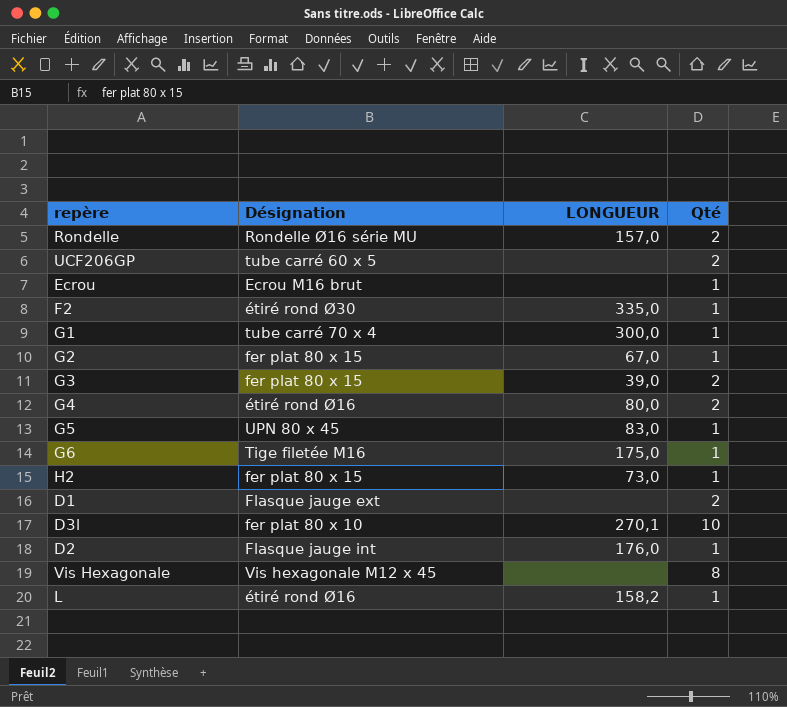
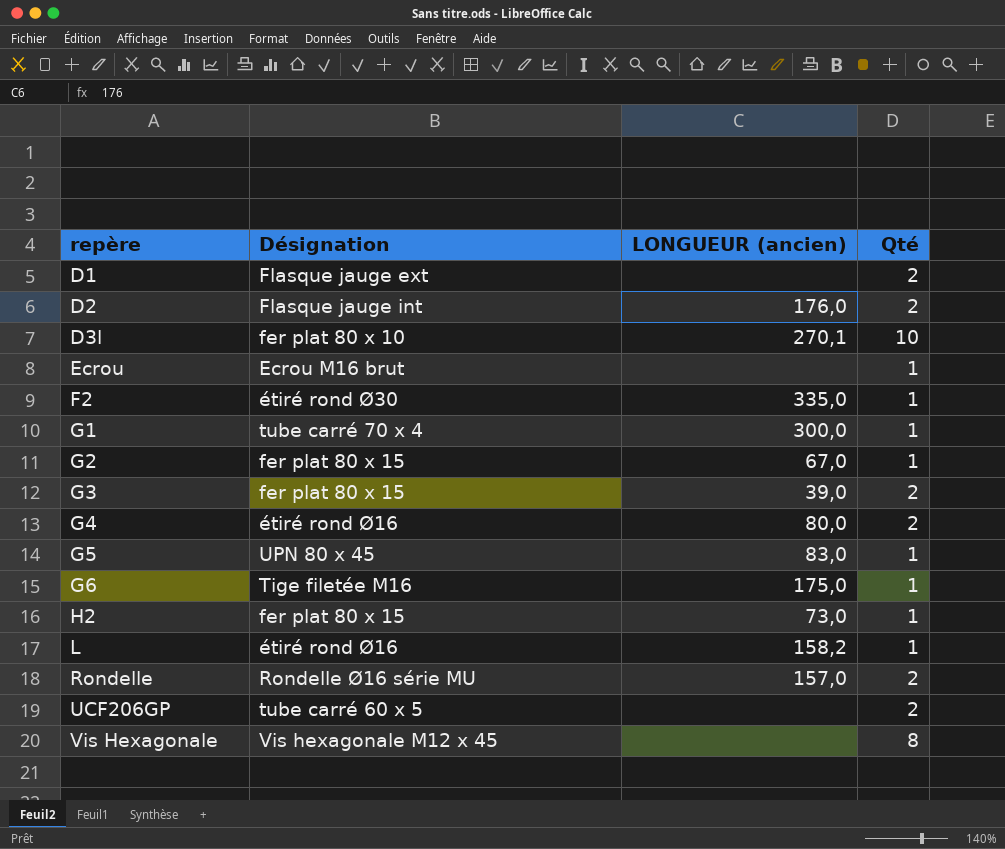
row order: none -> repère ascending
column name: LONGUEUR -> LONGUEUR (ancien)
D2 | Qté: 1 -> 2

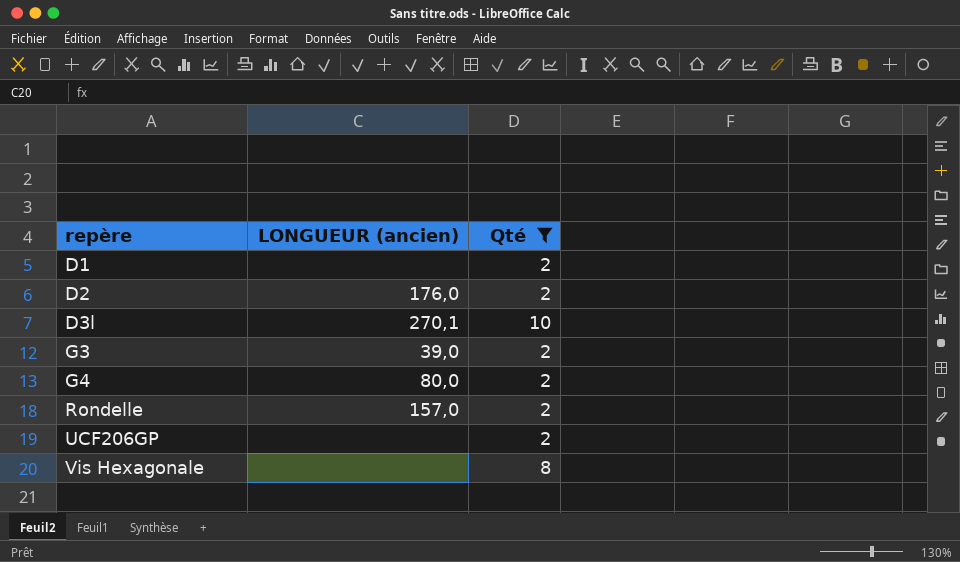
filter: none -> Qté != 1
column Désignation | position: 2 -> none

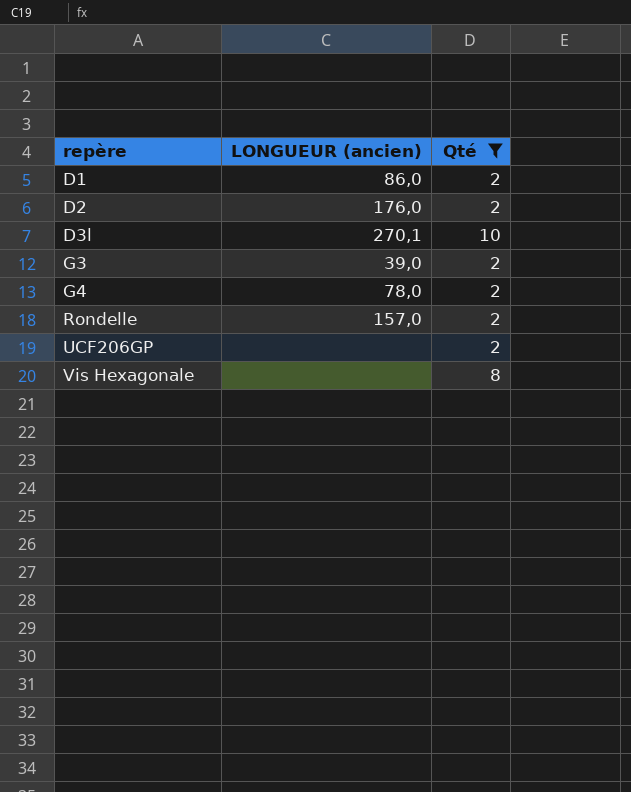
D1 | LONGUEUR (ancien): none -> 86,0
G4 | LONGUEUR (ancien): 80,0 -> 78,0

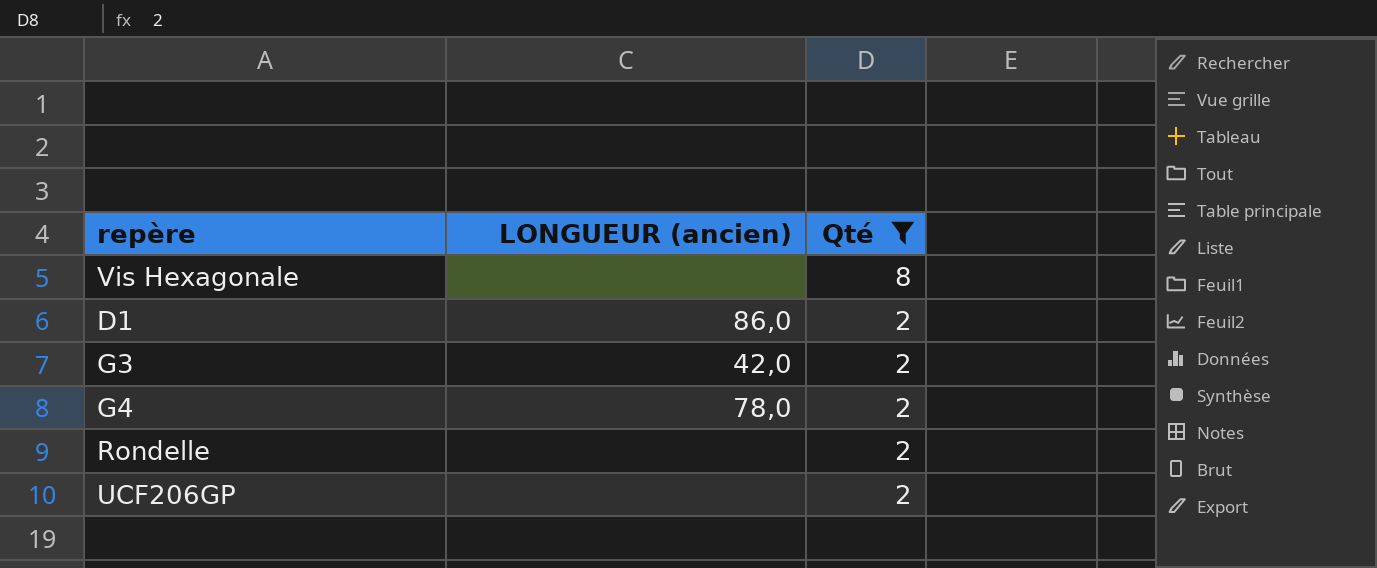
row order: repère ascending -> Qté descending
row D2: 176,0 | 2 -> none
row D3l: 270,1 | 10 -> none
G3 | LONGUEUR (ancien): 39,0 -> 42,0
Rondelle | LONGUEUR (ancien): 157,0 -> none

